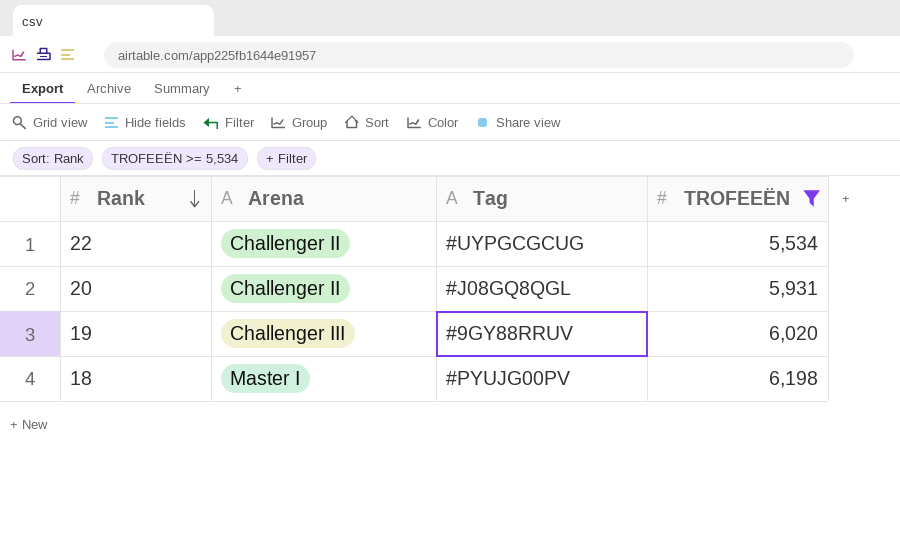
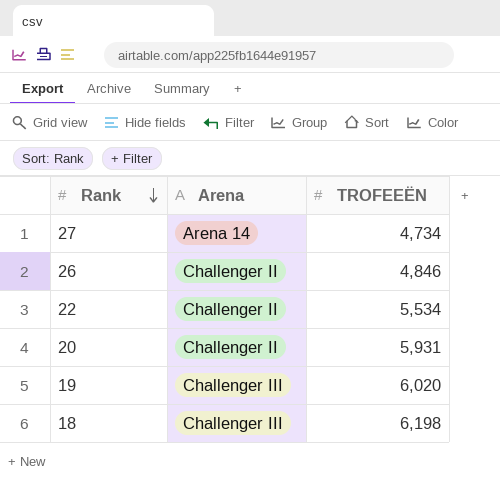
filter: TROFEEËN >= 5,534 -> none
column Tag | position: 3 -> none
18 | Arena: Master I -> Challenger III

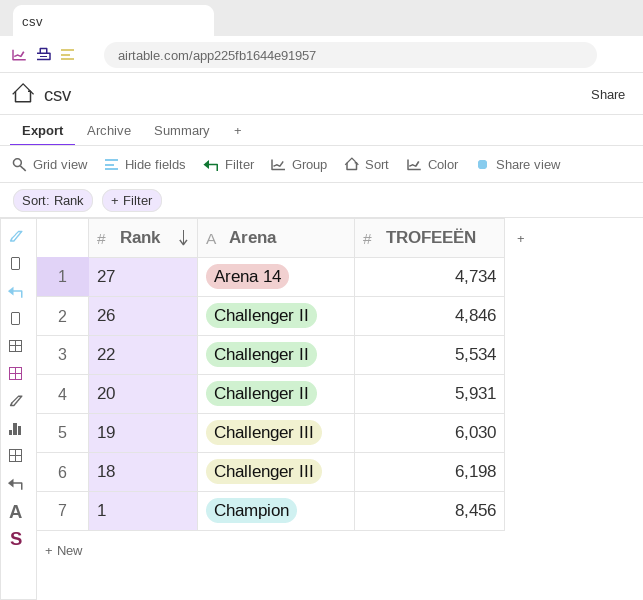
19 | TROFEEËN: 6,020 -> 6,030
row 1: none -> Champion | 8,456

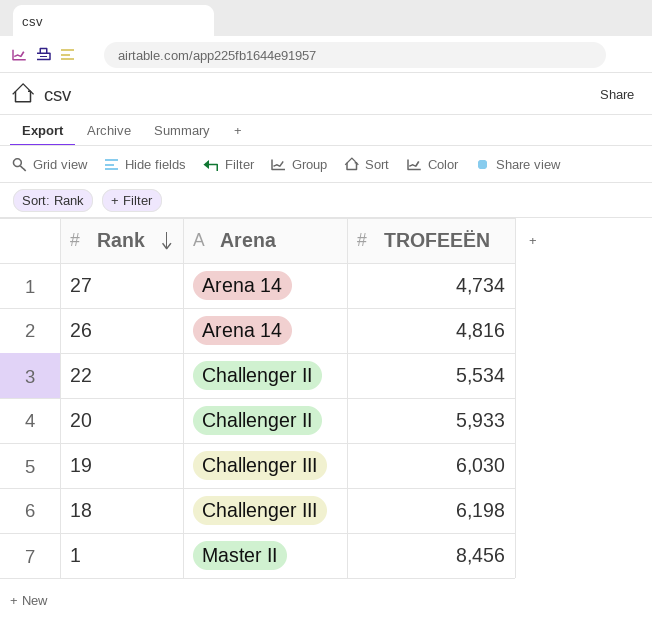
26 | Arena: Challenger II -> Arena 14
26 | TROFEEËN: 4,846 -> 4,816
20 | TROFEEËN: 5,931 -> 5,933
1 | Arena: Champion -> Master II

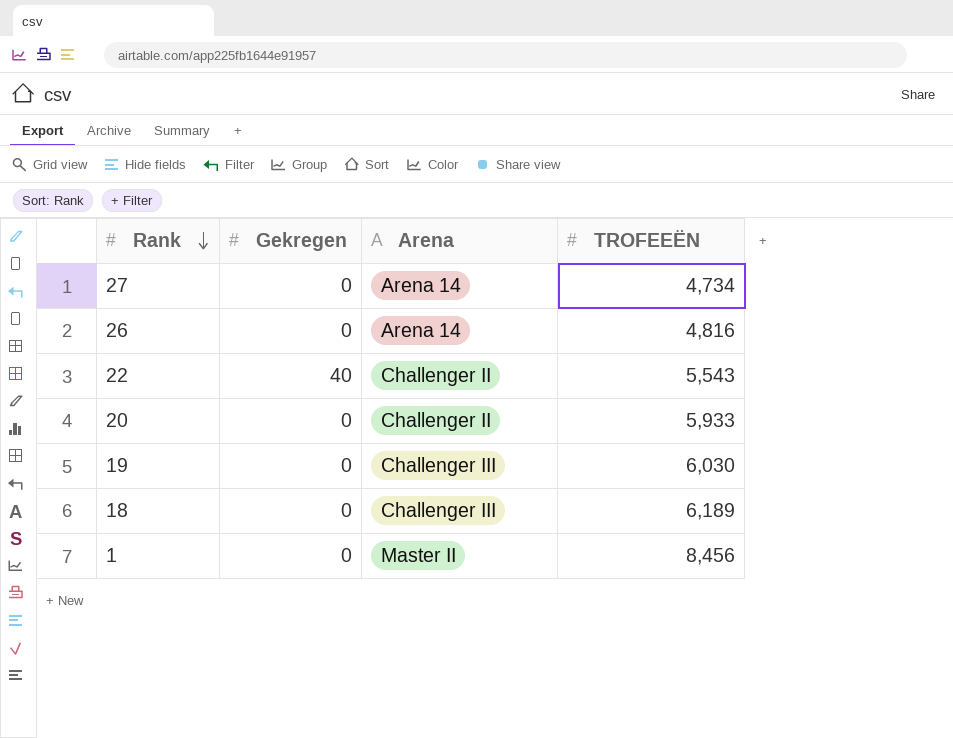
column Gekregen | position: none -> 2
22 | TROFEEËN: 5,534 -> 5,543
18 | TROFEEËN: 6,198 -> 6,189

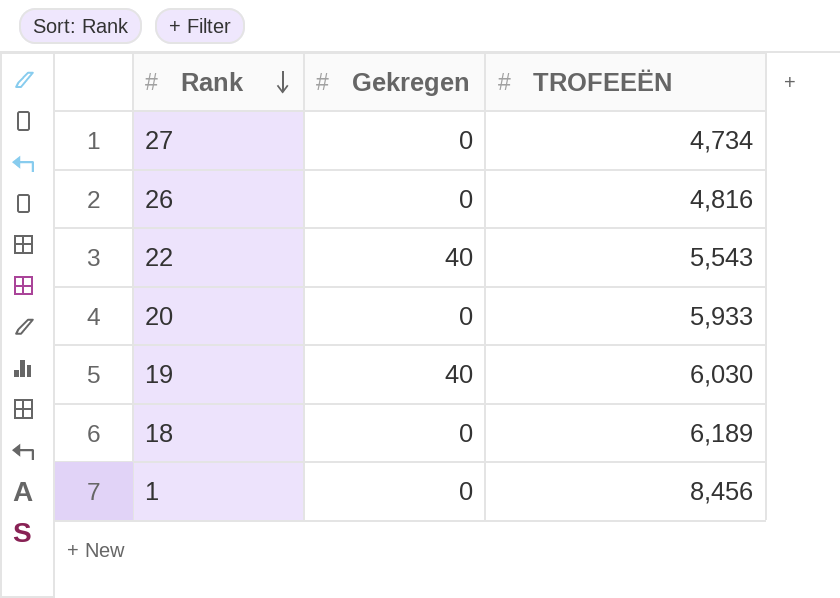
column Arena | position: 3 -> none
19 | Gekregen: 0 -> 40

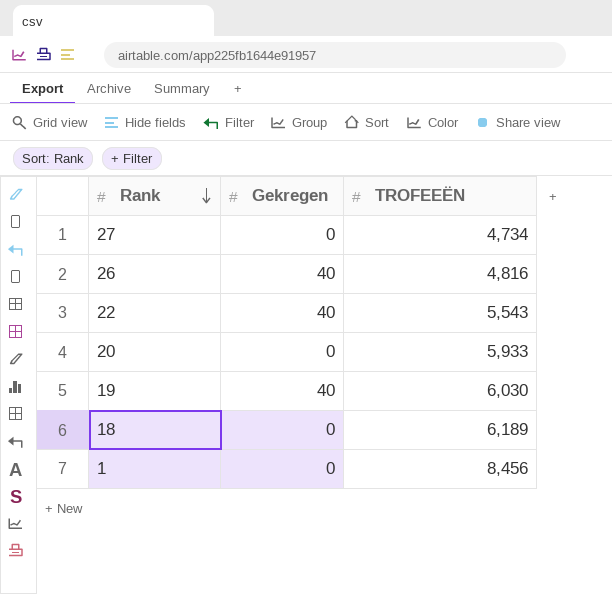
26 | Gekregen: 0 -> 40

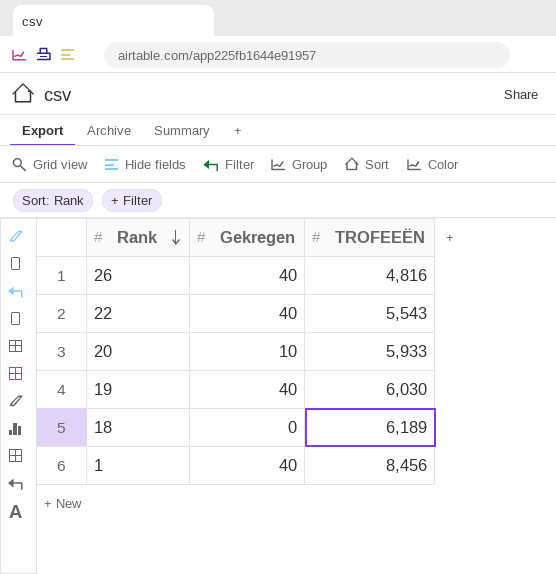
row 27: 0 | 4,734 -> none
20 | Gekregen: 0 -> 10
1 | Gekregen: 0 -> 40

